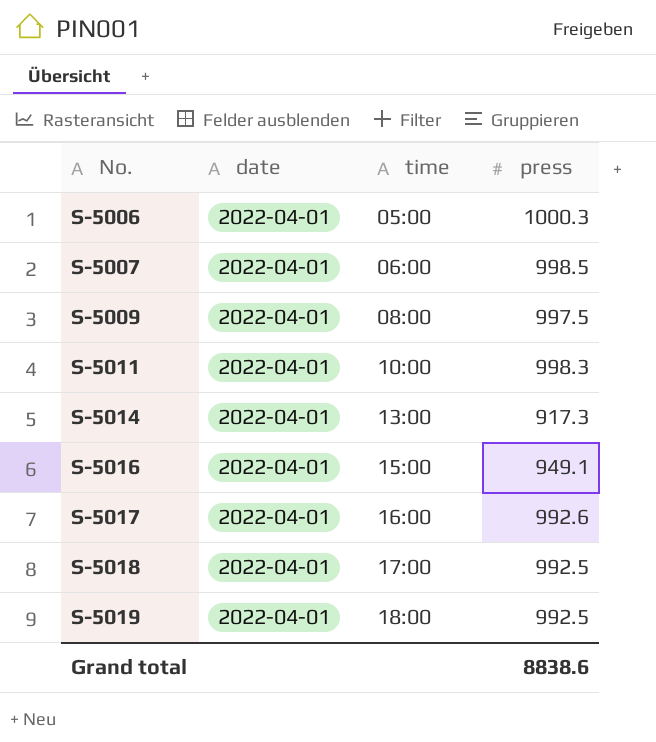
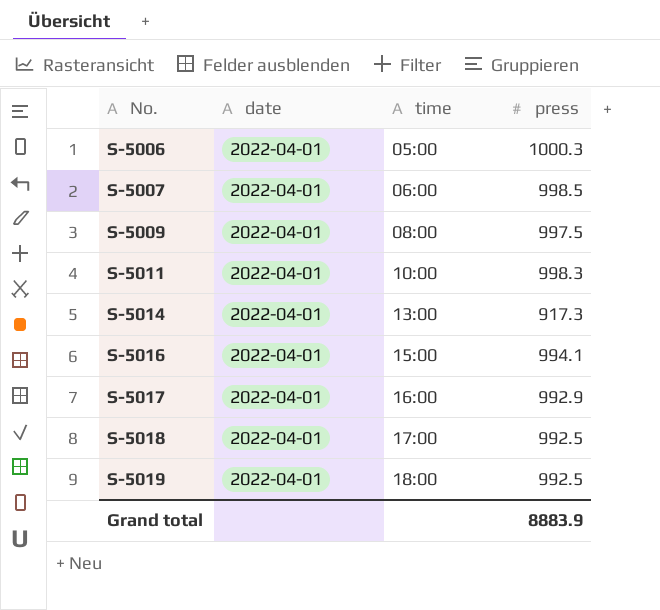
S-5016 | press: 949.1 -> 994.1
S-5017 | press: 992.6 -> 992.9
Grand total | press: 8838.6 -> 8883.9

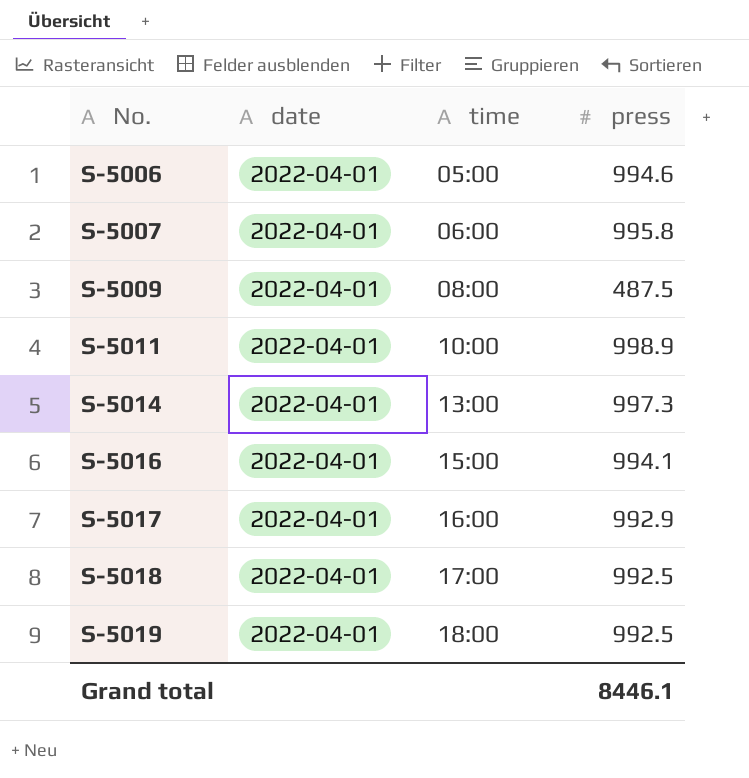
S-5006 | press: 1000.3 -> 994.6
S-5007 | press: 998.5 -> 995.8
S-5009 | press: 997.5 -> 487.5
S-5011 | press: 998.3 -> 998.9
S-5014 | press: 917.3 -> 997.3
Grand total | press: 8883.9 -> 8446.1

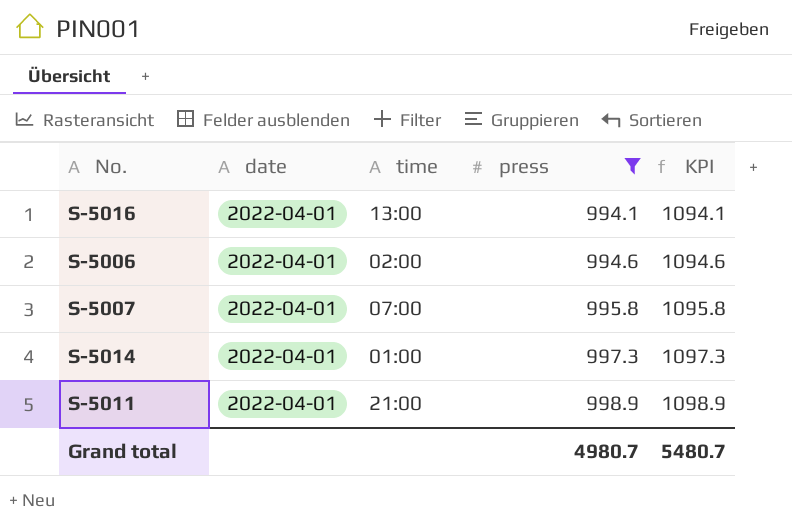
filter: none -> press >= 994.1
row order: No. ascending -> press ascending
column KPI | formula: none -> [press] + 100
S-5016 | time: 15:00 -> 13:00
S-5006 | time: 05:00 -> 02:00
S-5007 | time: 06:00 -> 07:00
S-5014 | time: 13:00 -> 01:00
S-5011 | time: 10:00 -> 21:00
Grand total | press: 8446.1 -> 4980.7

